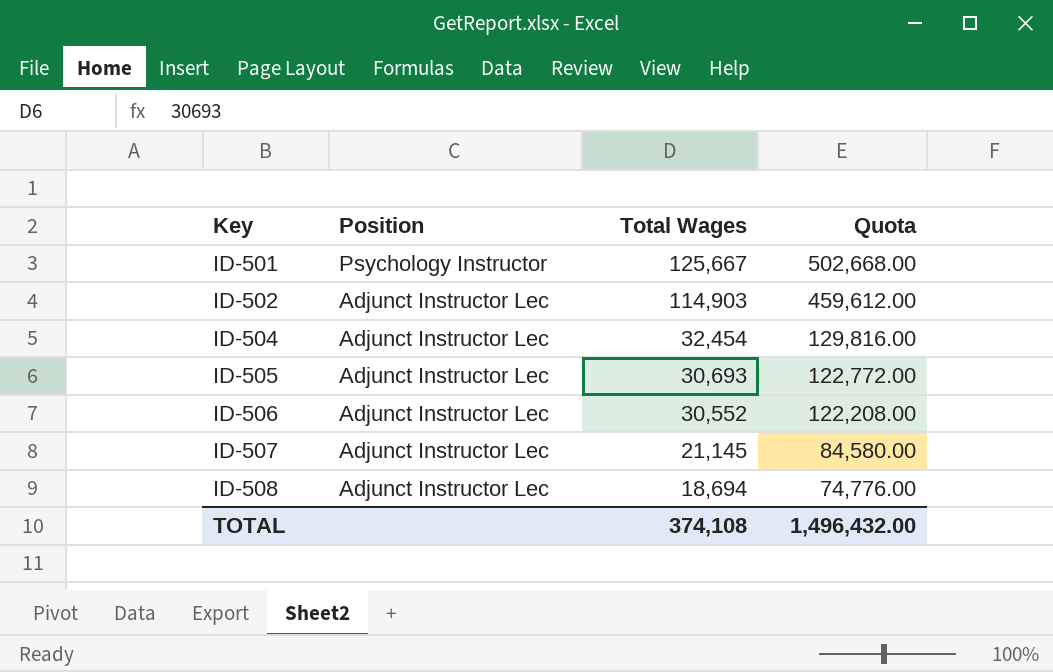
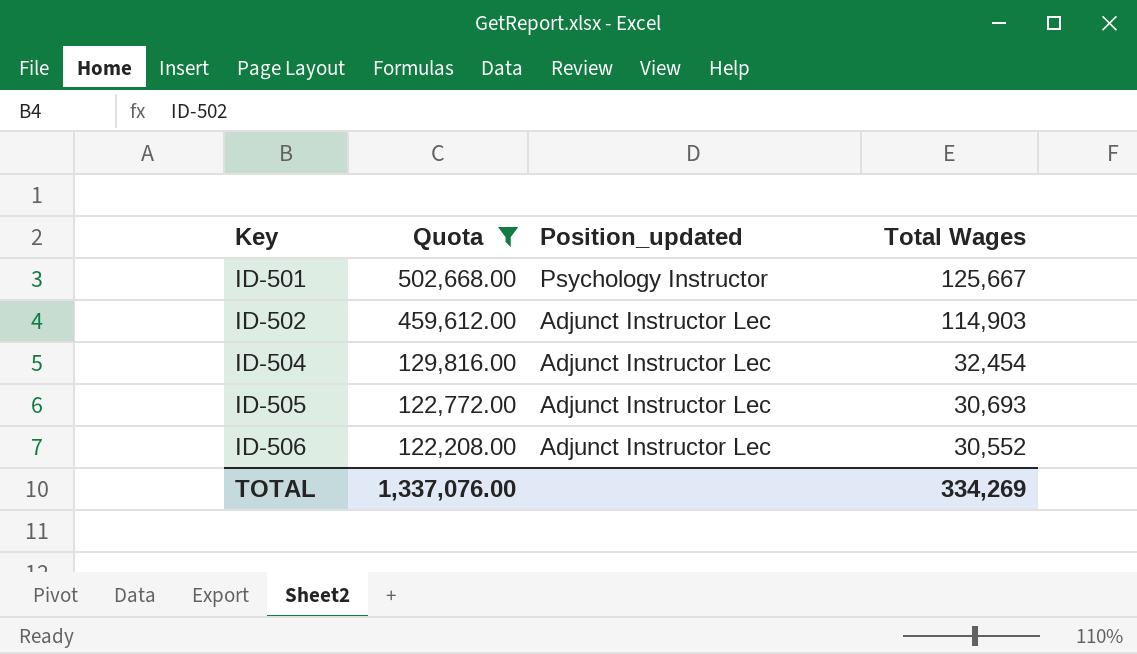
filter: none -> Quota >= 122,208.00
column Quota | position: 4 -> 2
column name: Position -> Position_updated
TOTAL | Quota: 1,496,432.00 -> 1,337,076.00
TOTAL | Total Wages: 374,108 -> 334,269

